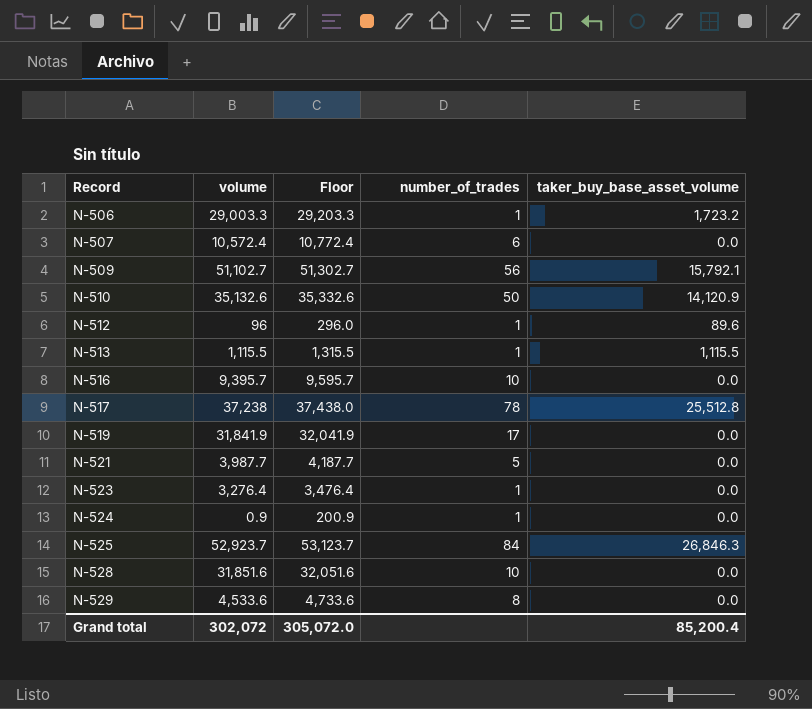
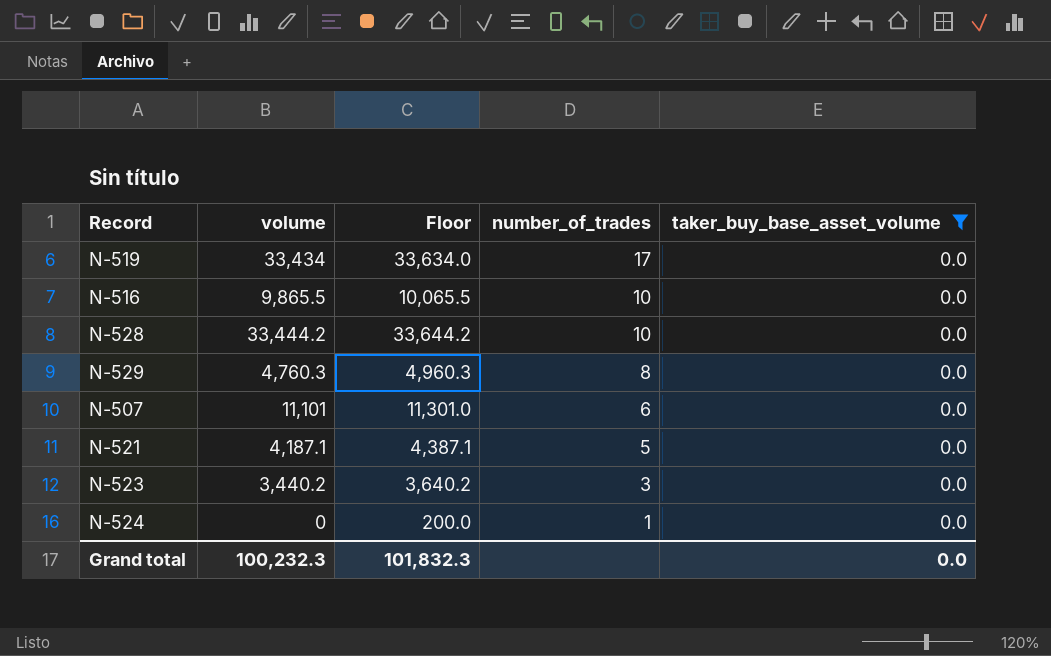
filter: none -> taker_buy_base_asset_volume = 0.0
row order: Record ascending -> number_of_trades descending
N-519 | volume: 31,841.9 -> 33,434
N-519 | Floor: 32,041.9 -> 33,634.0
N-516 | volume: 9,395.7 -> 9,865.5
N-516 | Floor: 9,595.7 -> 10,065.5
N-528 | volume: 31,851.6 -> 33,444.2
N-528 | Floor: 32,051.6 -> 33,644.2
N-529 | volume: 4,533.6 -> 4,760.3
N-529 | Floor: 4,733.6 -> 4,960.3
N-507 | volume: 10,572.4 -> 11,101
N-507 | Floor: 10,772.4 -> 11,301.0
N-521 | volume: 3,987.7 -> 4,187.1
N-521 | Floor: 4,187.7 -> 4,387.1
N-523 | volume: 3,276.4 -> 3,440.2
N-523 | Floor: 3,476.4 -> 3,640.2
N-523 | number_of_trades: 1 -> 3
N-524 | volume: 0.9 -> 0
N-524 | Floor: 200.9 -> 200.0
Grand total | volume: 302,072 -> 100,232.3
Grand total | Floor: 305,072.0 -> 101,832.3
Grand total | taker_buy_base_asset_volume: 85,200.4 -> 0.0

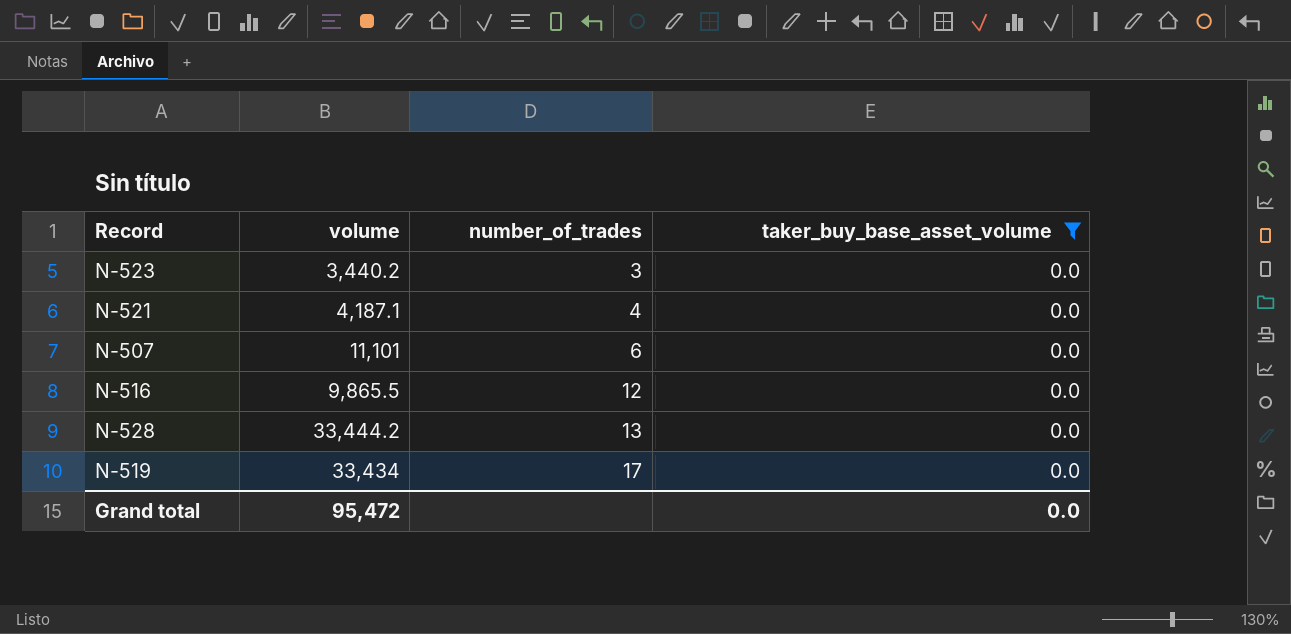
row order: number_of_trades descending -> number_of_trades ascending
column Floor | formula: [volume] + 200 -> none
row N-529: 4,760.3 | 4,960.3 | 8 | 0.0 -> none
row N-524: 0 | 200.0 | 1 | 0.0 -> none
N-521 | number_of_trades: 5 -> 4
N-516 | number_of_trades: 10 -> 12
N-528 | number_of_trades: 10 -> 13
Grand total | volume: 100,232.3 -> 95,472

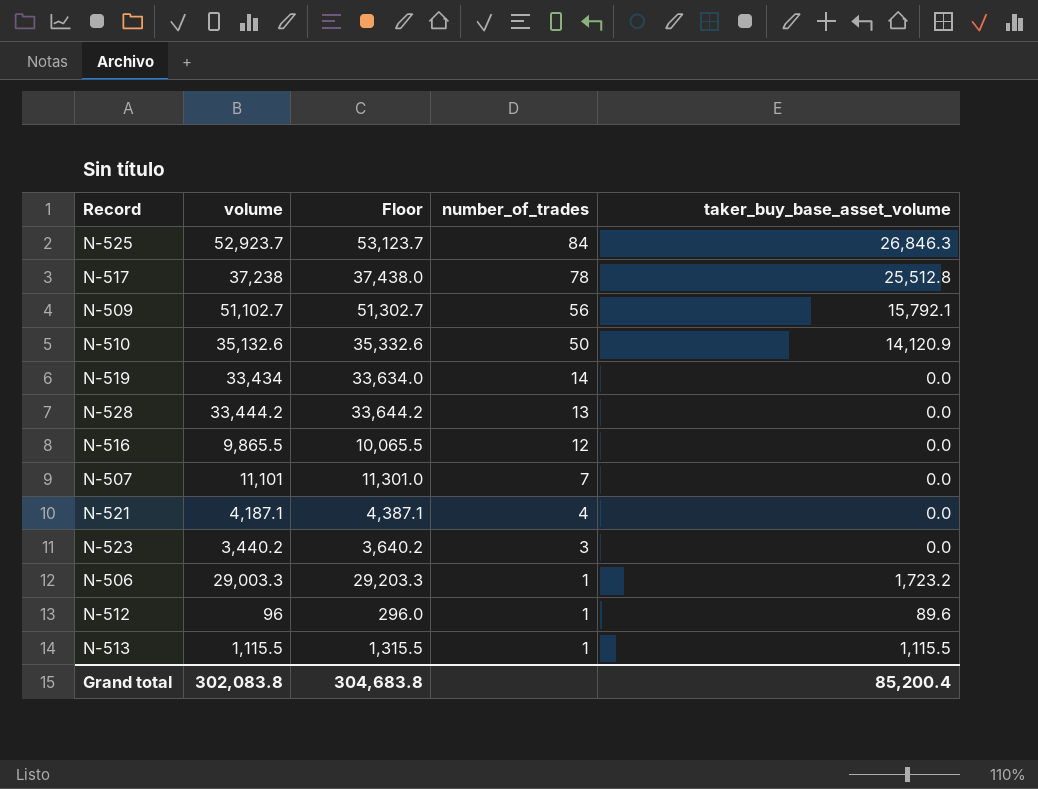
filter: taker_buy_base_asset_volume = 0.0 -> none
row order: number_of_trades ascending -> number_of_trades descending
column Floor | formula: none -> [volume] + 200
N-519 | number_of_trades: 17 -> 14
N-507 | number_of_trades: 6 -> 7
Grand total | volume: 95,472 -> 302,083.8
Grand total | taker_buy_base_asset_volume: 0.0 -> 85,200.4

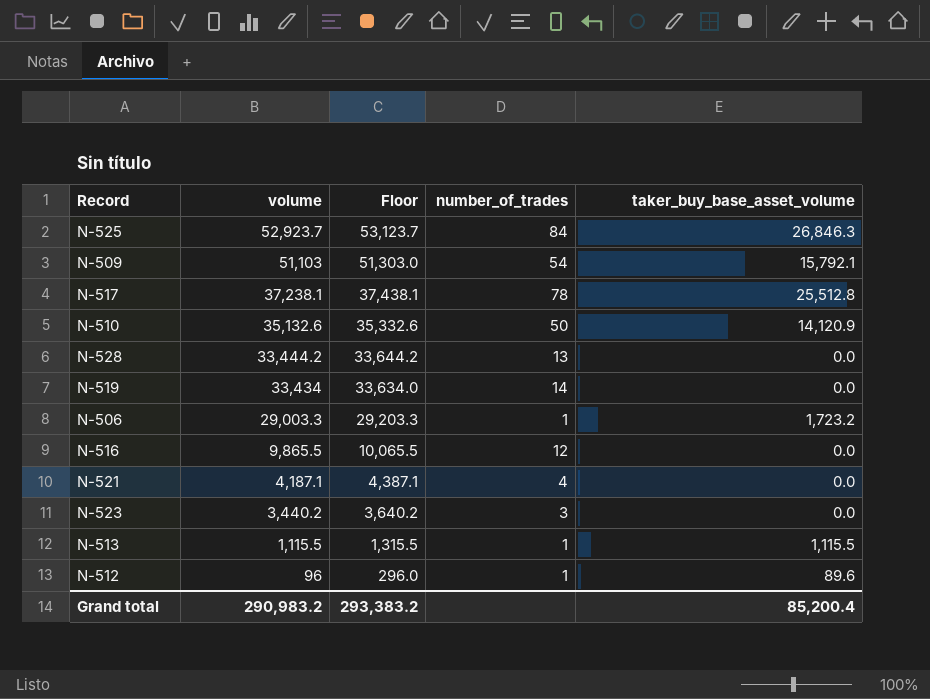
row order: number_of_trades descending -> volume descending
row N-507: 11,101 | 11,301.0 | 7 | 0.0 -> none
N-509 | volume: 51,102.7 -> 51,103
N-509 | Floor: 51,302.7 -> 51,303.0
N-509 | number_of_trades: 56 -> 54
N-517 | volume: 37,238 -> 37,238.1
N-517 | Floor: 37,438.0 -> 37,438.1
Grand total | volume: 302,083.8 -> 290,983.2
Grand total | Floor: 304,683.8 -> 293,383.2

